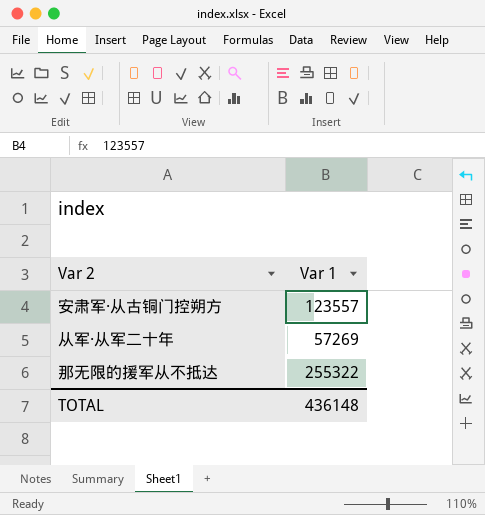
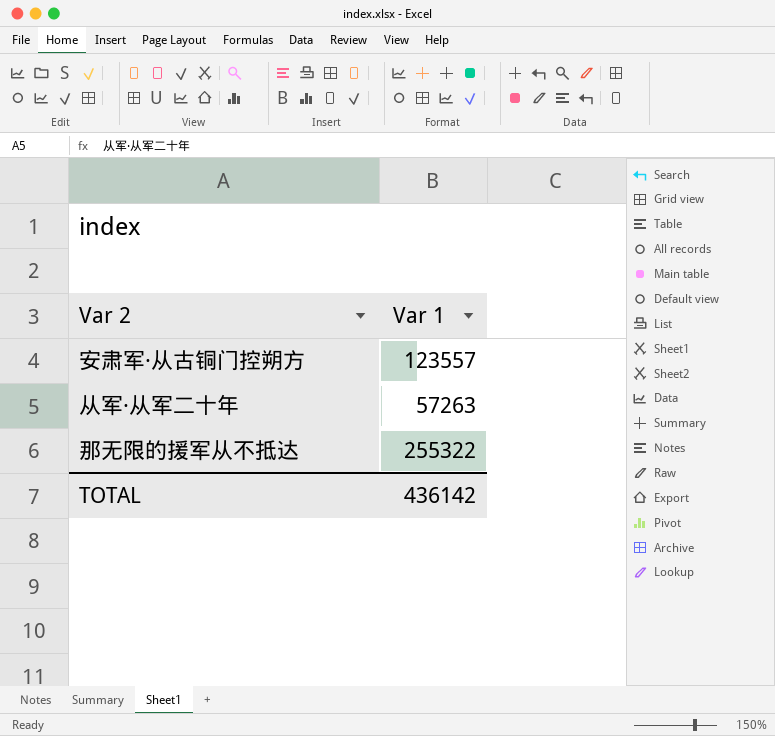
从军·从军二十年 | Var 1: 57269 -> 57263
TOTAL | Var 1: 436148 -> 436142

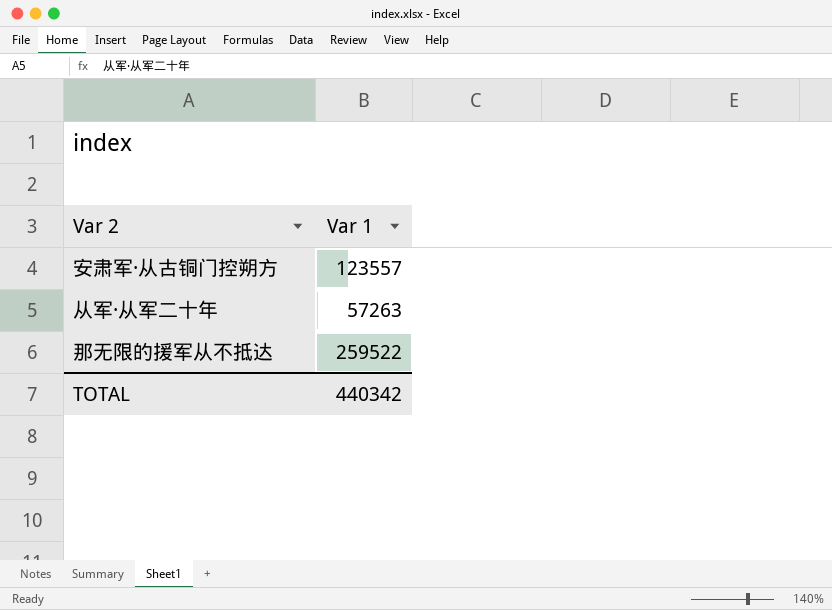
那无限的援军从不抵达 | Var 1: 255322 -> 259522
TOTAL | Var 1: 436142 -> 440342

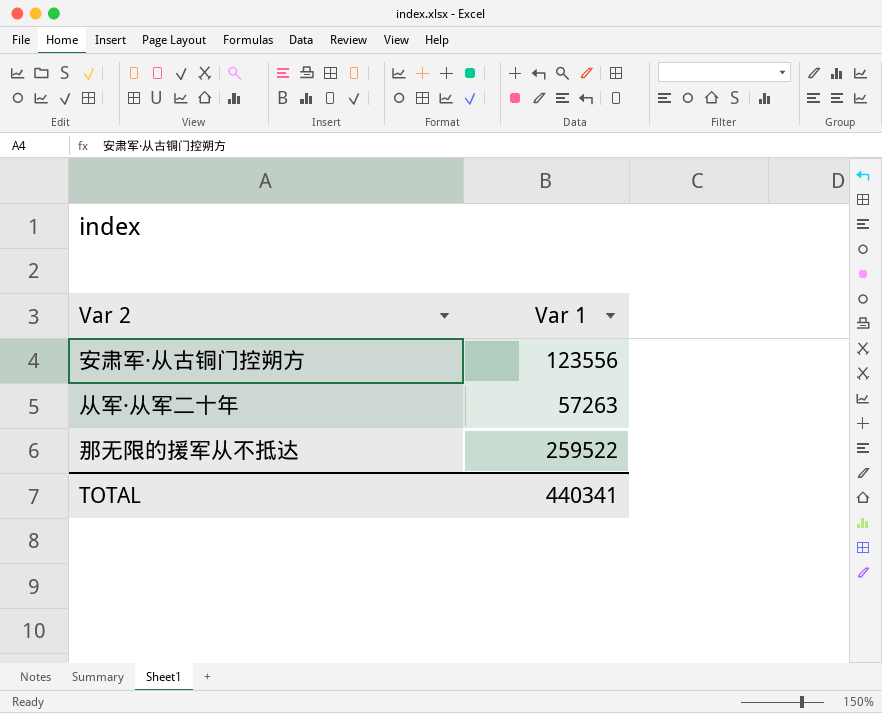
安肃军·从古铜门控朔方 | Var 1: 123557 -> 123556
TOTAL | Var 1: 440342 -> 440341

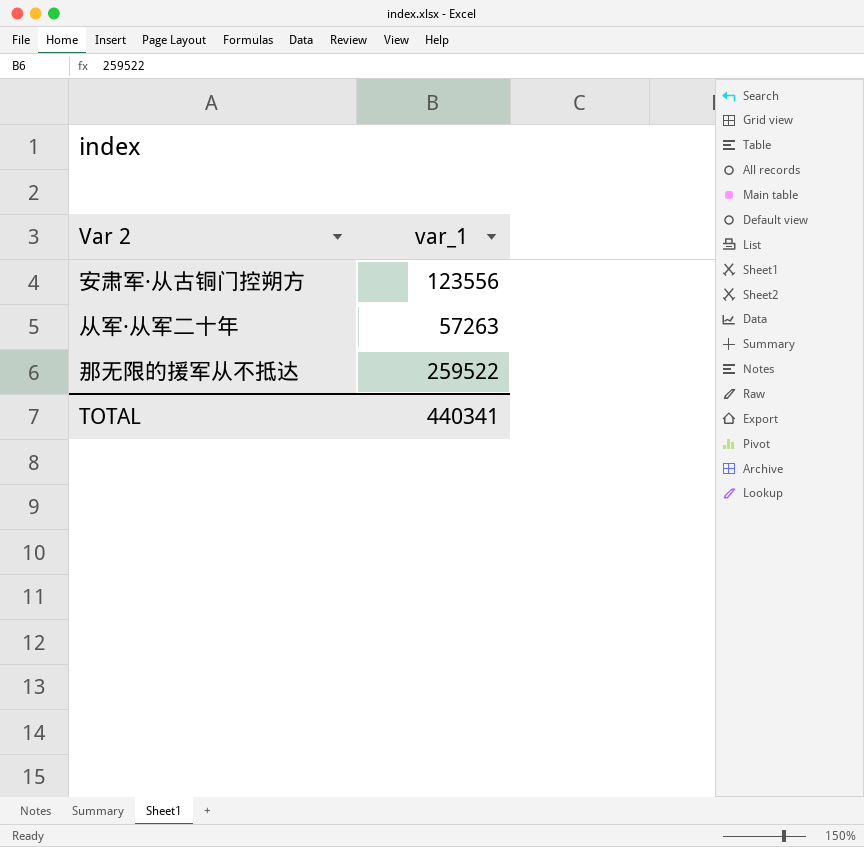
column name: Var 1 -> var_1

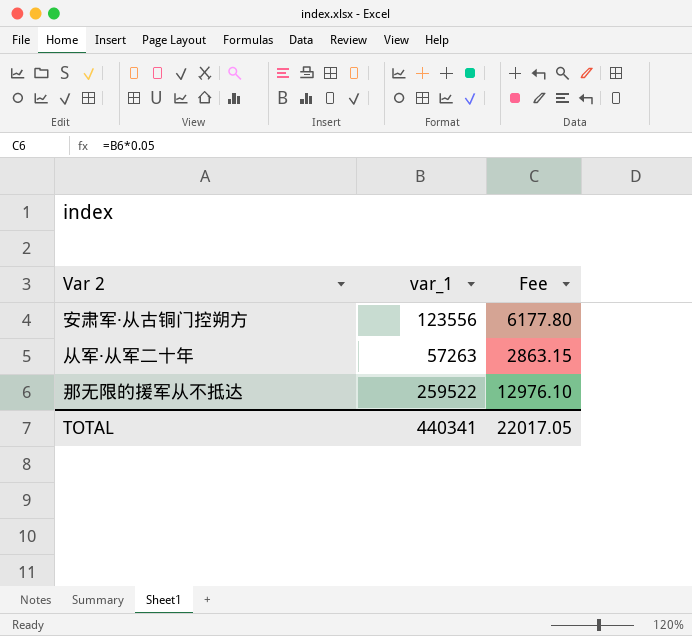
column Fee | formula: none -> [var_1] * 0.05

